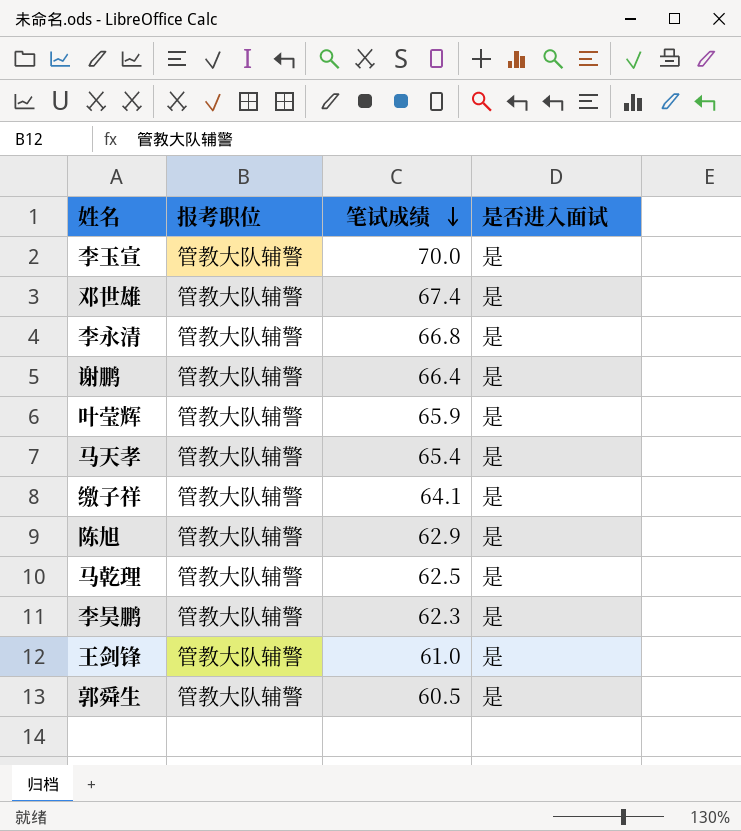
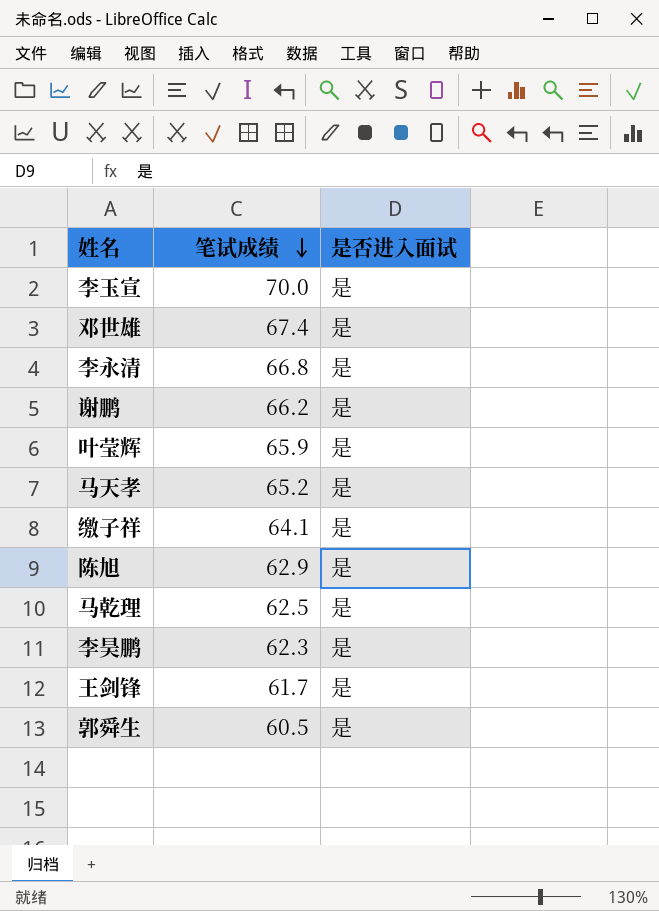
column 报考职位 | position: 2 -> none
谢鹏 | 笔试成绩: 66.4 -> 66.2
马天孝 | 笔试成绩: 65.4 -> 65.2
王剑锋 | 笔试成绩: 61.0 -> 61.7

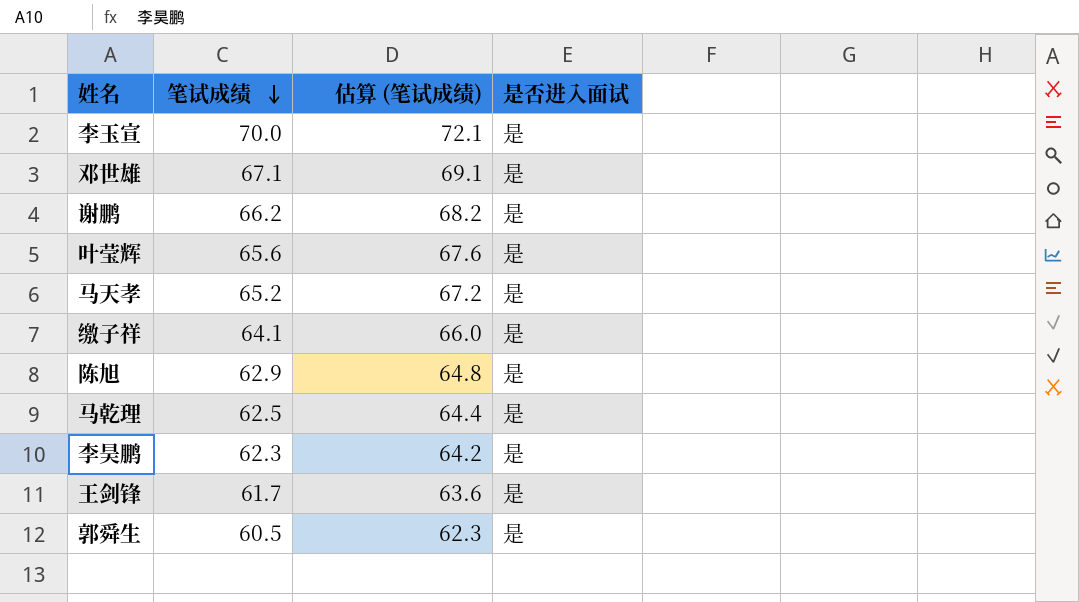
column 估算 (笔试成绩) | formula: none -> [笔试成绩] * 1.03
row 李永清: 66.8 | 是 -> none
邓世雄 | 笔试成绩: 67.4 -> 67.1
叶莹辉 | 笔试成绩: 65.9 -> 65.6

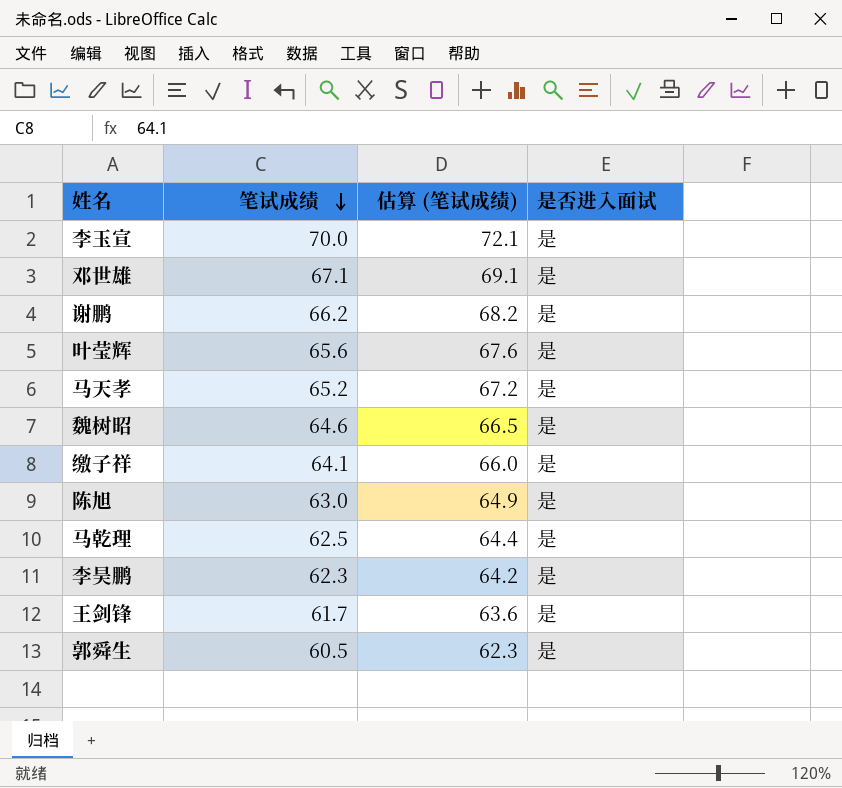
row 魏树昭: none -> 64.6 | 66.5 | 是
陈旭 | 笔试成绩: 62.9 -> 63.0
陈旭 | 估算 (笔试成绩): 64.8 -> 64.9

